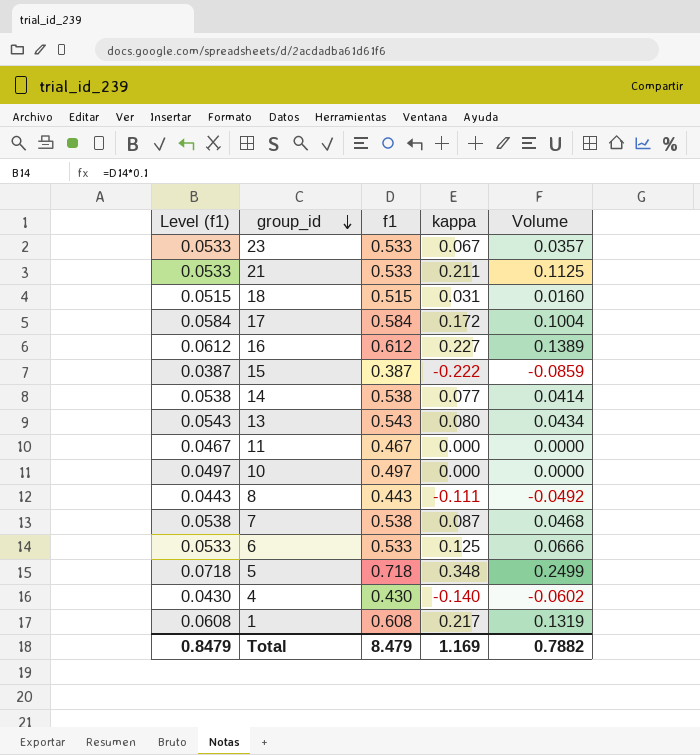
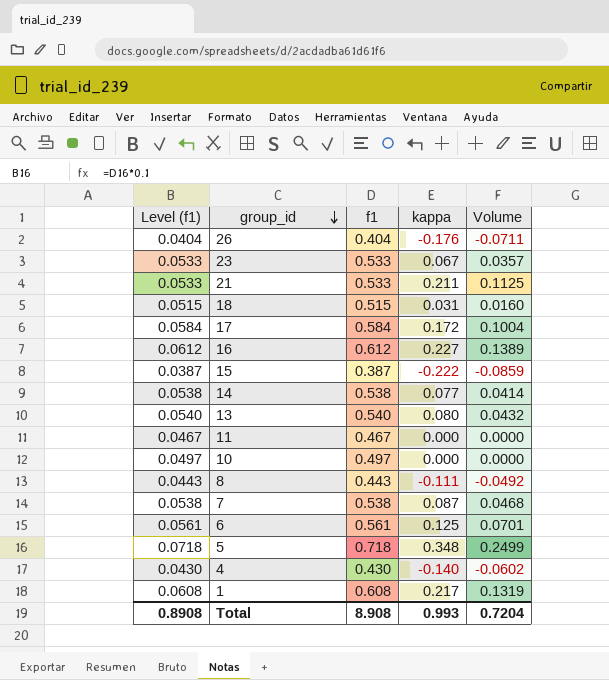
row 26: none -> 0.0404 | 0.404 | -0.176 | -0.0711
13 | Level (f1): 0.0543 -> 0.0540
13 | f1: 0.543 -> 0.540
13 | Volume: 0.0434 -> 0.0432
6 | Level (f1): 0.0533 -> 0.0561
6 | f1: 0.533 -> 0.561
6 | Volume: 0.0666 -> 0.0701
Total | Level (f1): 0.8479 -> 0.8908
Total | f1: 8.479 -> 8.908
Total | kappa: 1.169 -> 0.993
Total | Volume: 0.7882 -> 0.7204

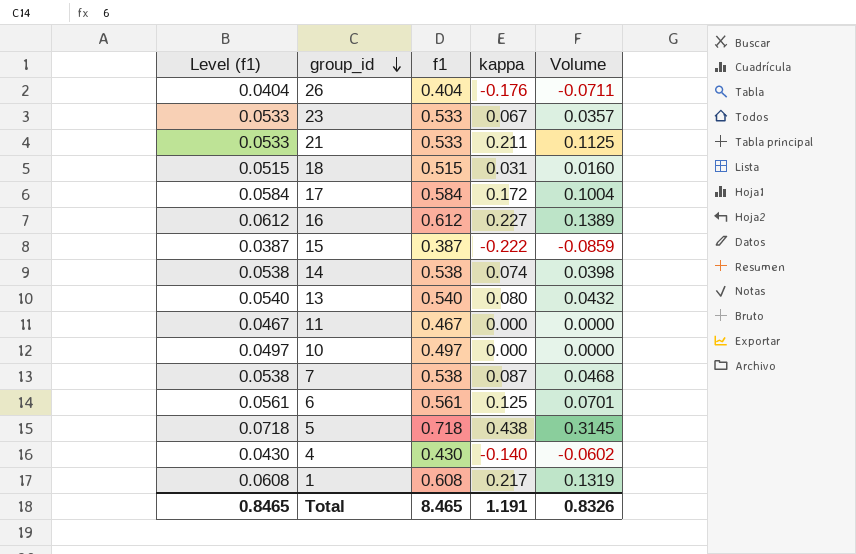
row 8: 0.0443 | 0.443 | -0.111 | -0.0492 -> none
14 | kappa: 0.077 -> 0.074
14 | Volume: 0.0414 -> 0.0398
5 | kappa: 0.348 -> 0.438
5 | Volume: 0.2499 -> 0.3145
Total | Level (f1): 0.8908 -> 0.8465
Total | f1: 8.908 -> 8.465
Total | kappa: 0.993 -> 1.191
Total | Volume: 0.7204 -> 0.8326

